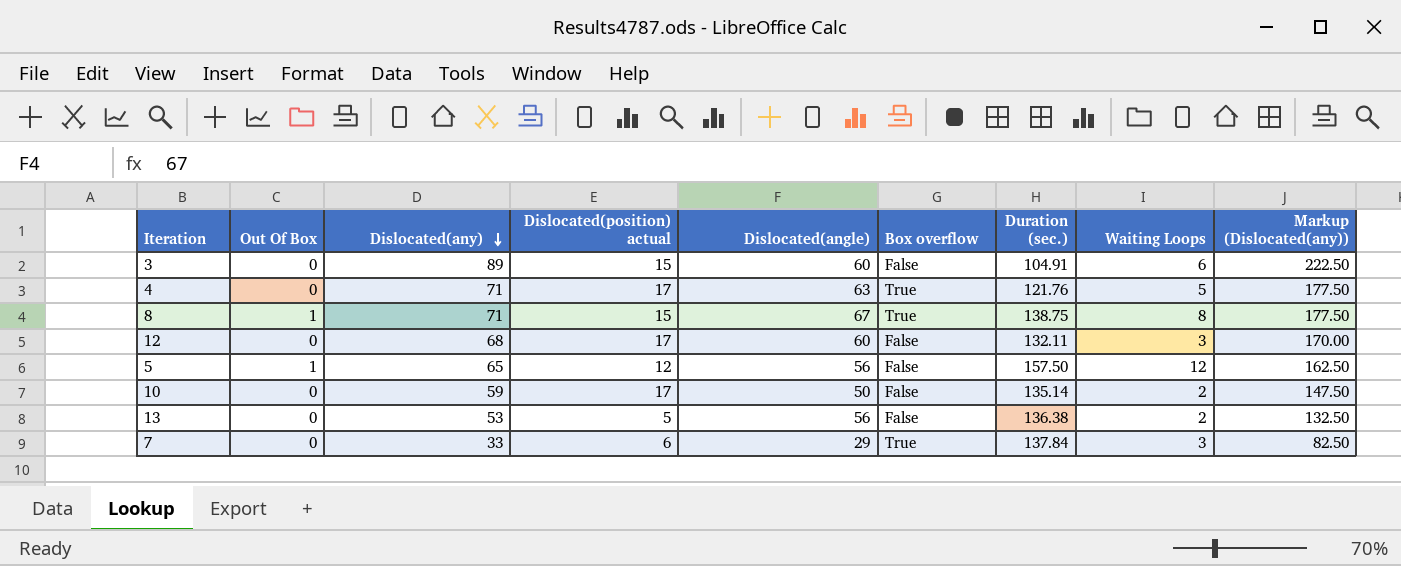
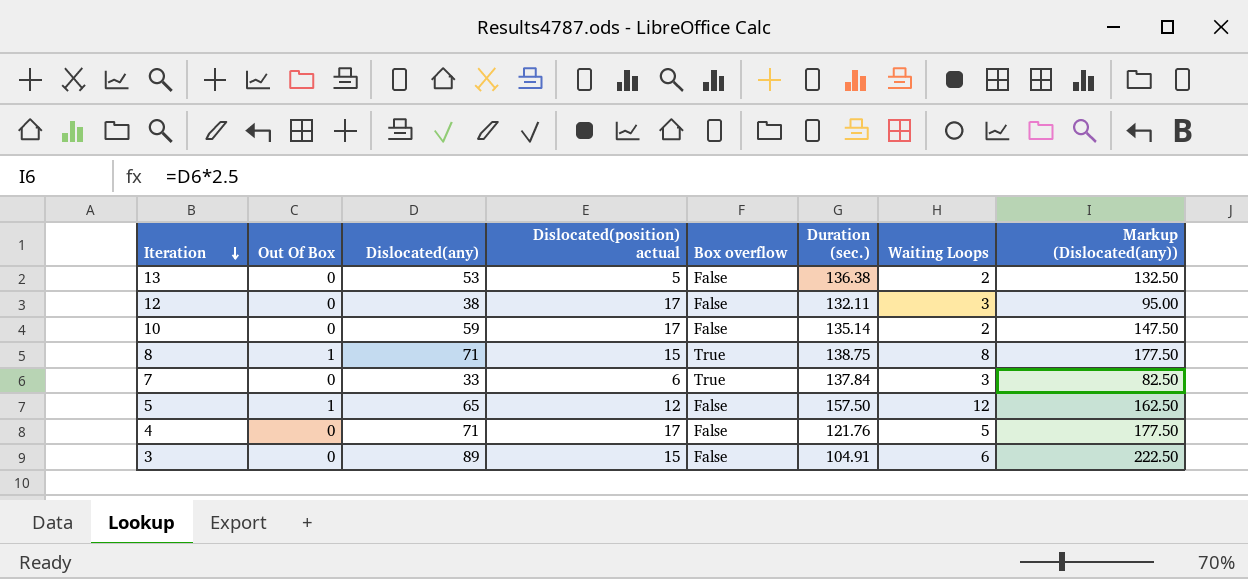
row order: Dislocated(any) descending -> Iteration descending
column Dislocated(angle) | position: 5 -> none
12 | Dislocated(any): 68 -> 38
12 | Markup (Dislocated(any)): 170.00 -> 95.00
4 | Box overflow: True -> False

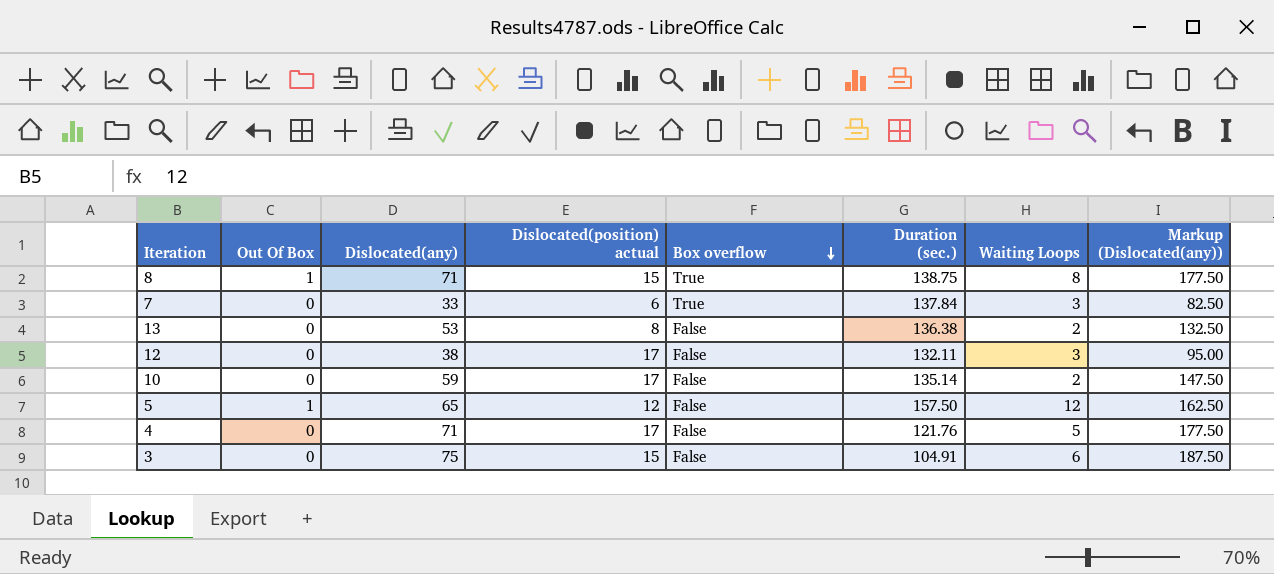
row order: Iteration descending -> Box overflow descending
13 | Dislocated(position) actual: 5 -> 8
3 | Dislocated(any): 89 -> 75
3 | Markup (Dislocated(any)): 222.50 -> 187.50

